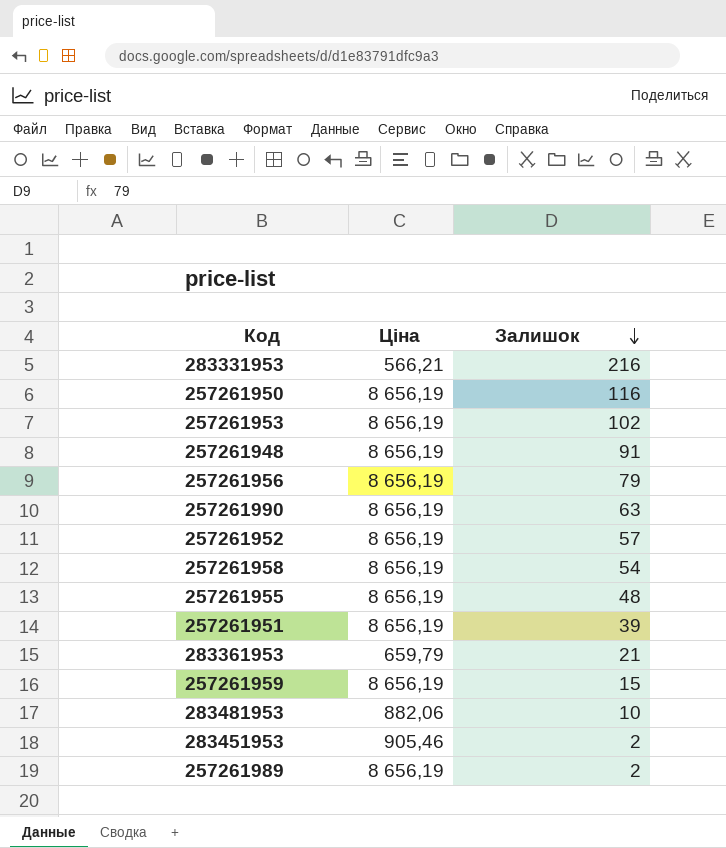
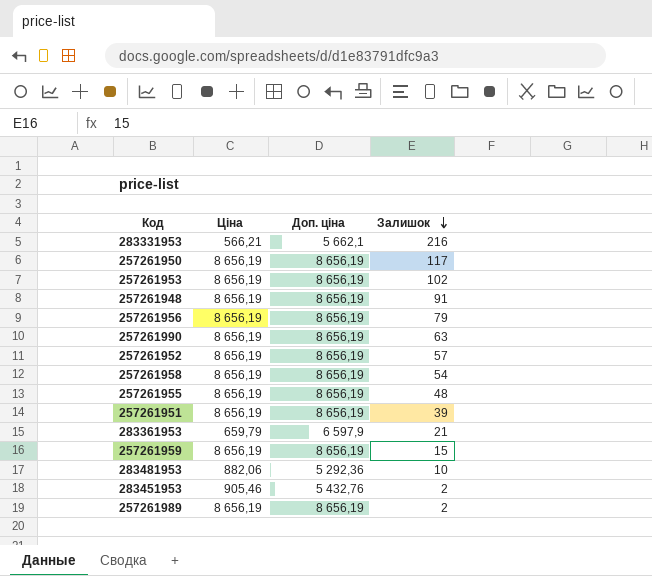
column Доп. ціна | position: none -> 3
257261950 | Залишок: 116 -> 117

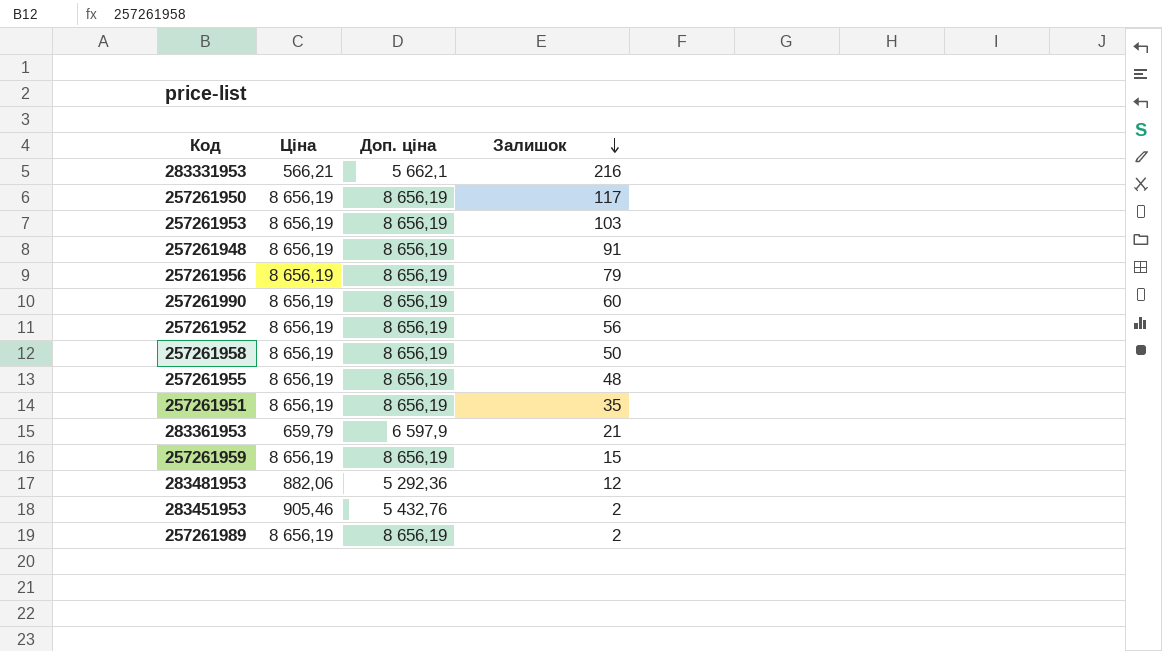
257261953 | Залишок: 102 -> 103
257261990 | Залишок: 63 -> 60
257261952 | Залишок: 57 -> 56
257261958 | Залишок: 54 -> 50
257261951 | Залишок: 39 -> 35
283481953 | Залишок: 10 -> 12

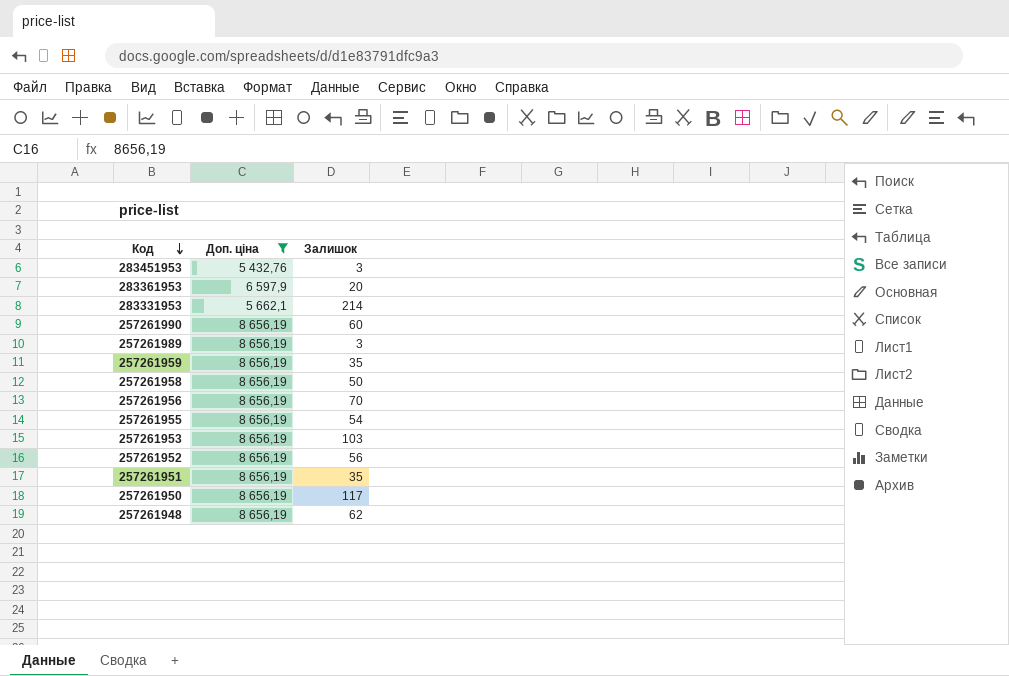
filter: none -> Доп. ціна != 5 292,36
row order: Залишок descending -> Код descending
column Ціна | position: 2 -> none
283451953 | Залишок: 2 -> 3
283361953 | Залишок: 21 -> 20
283331953 | Залишок: 216 -> 214
257261989 | Залишок: 2 -> 3
257261959 | Залишок: 15 -> 35
257261956 | Залишок: 79 -> 70
257261955 | Залишок: 48 -> 54
257261948 | Залишок: 91 -> 62

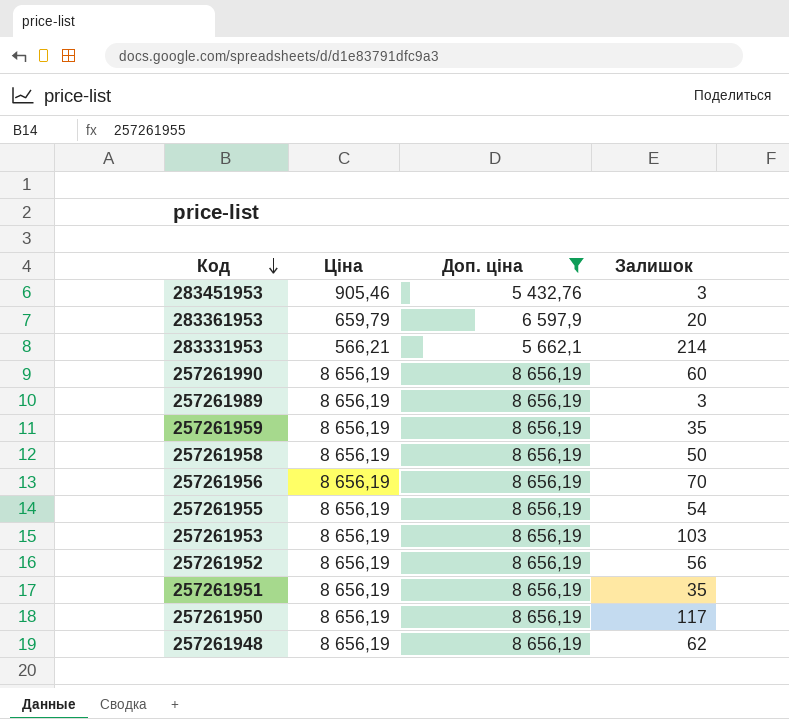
column Ціна | position: none -> 2

